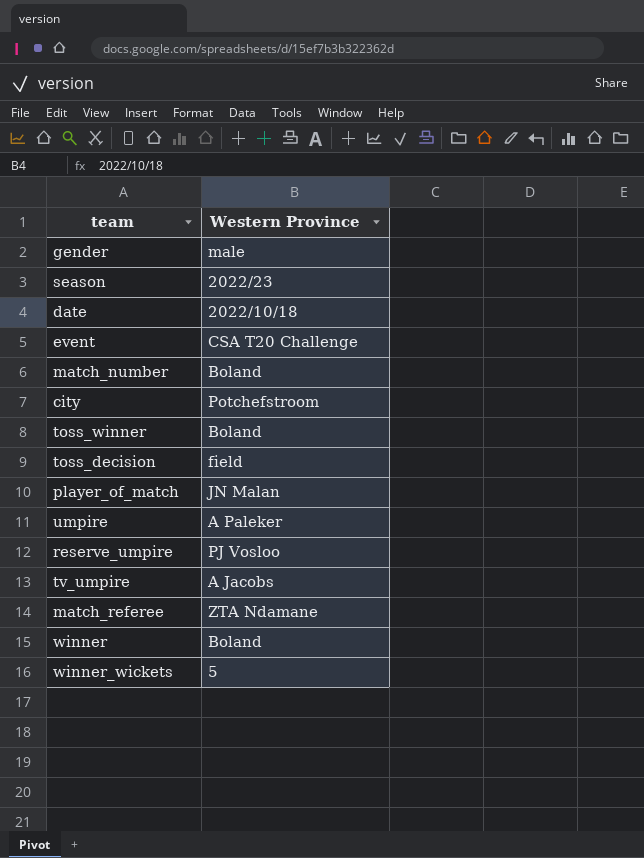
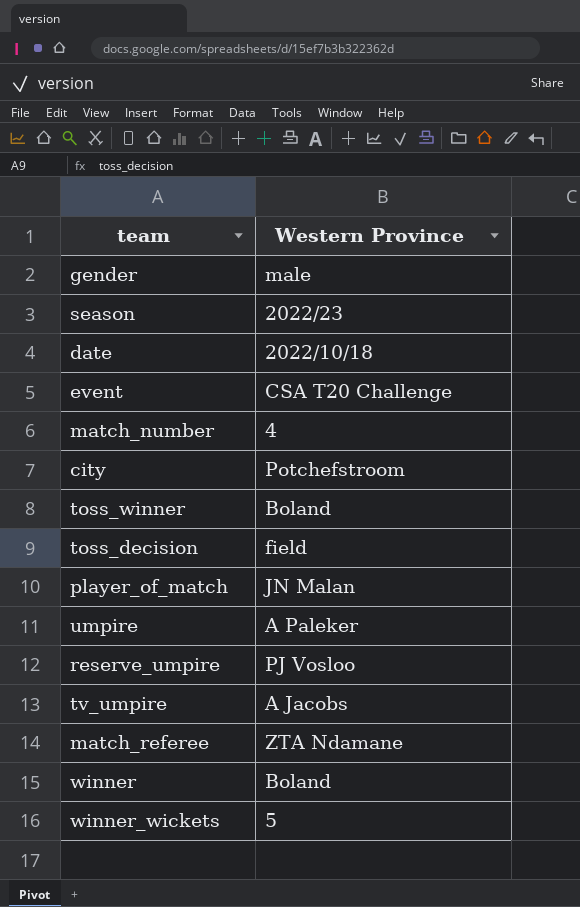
match_number | Western Province: Boland -> 4

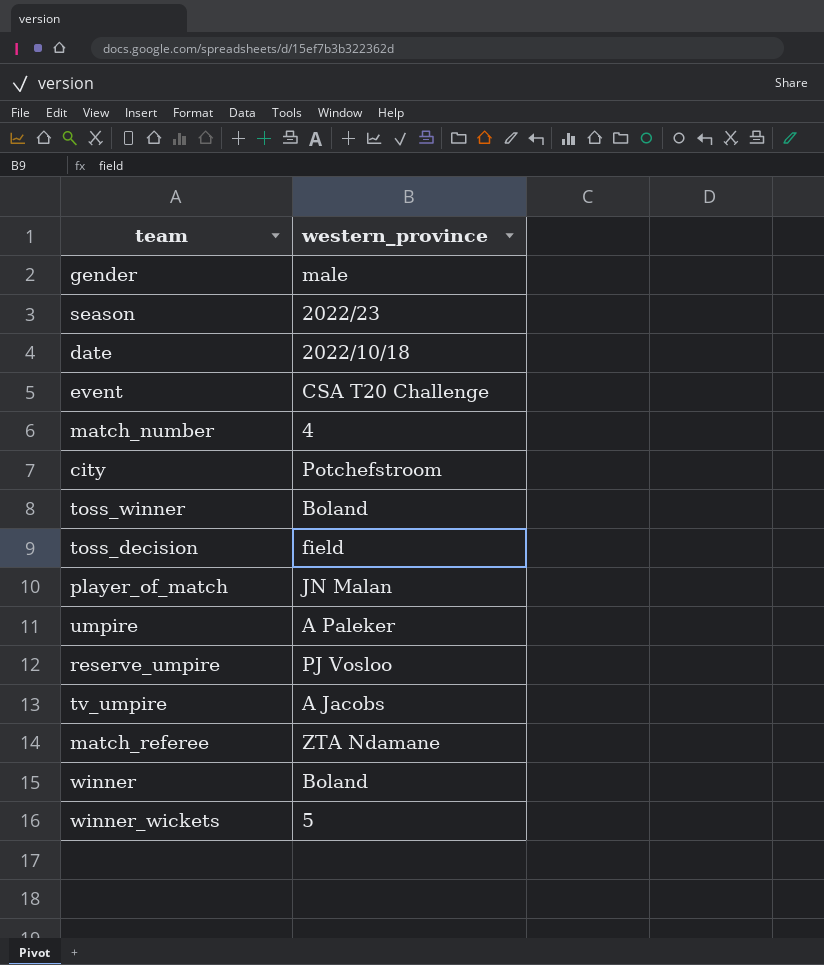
column name: Western Province -> western_province

